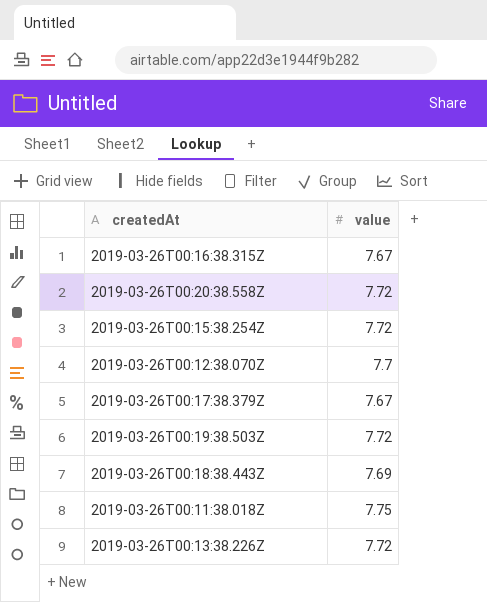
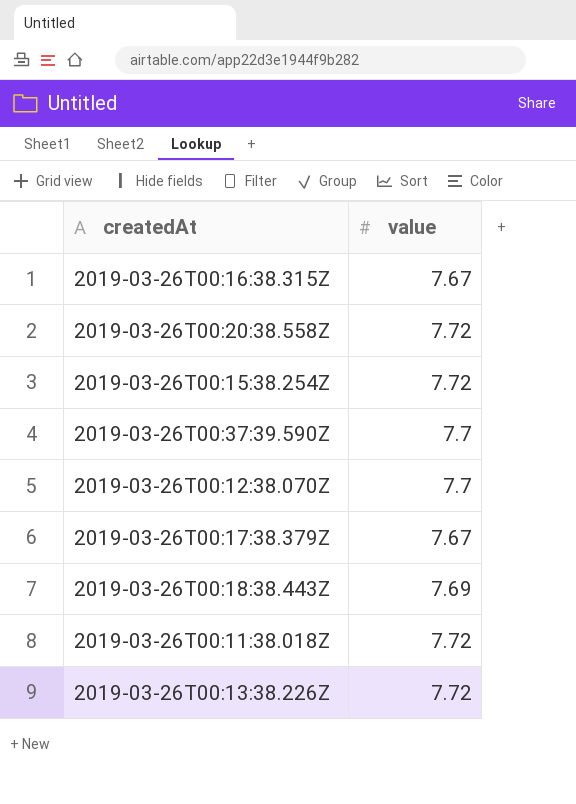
row 2019-03-26T00:19:38.503Z: 7.72 -> none
row 2019-03-26T00:37:39.590Z: none -> 7.7
2019-03-26T00:11:38.018Z | value: 7.75 -> 7.72

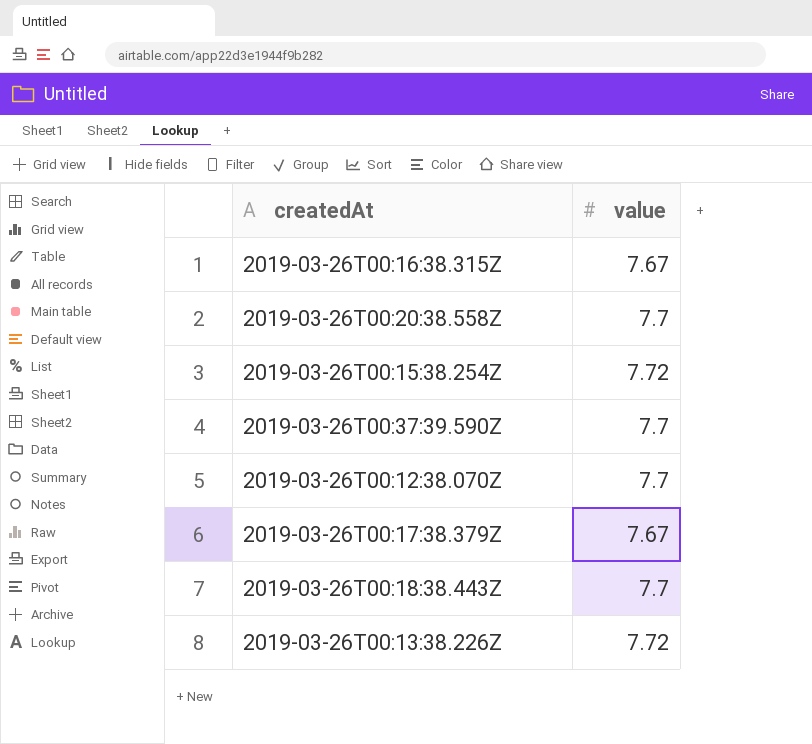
row 2019-03-26T00:11:38.018Z: 7.72 -> none
2019-03-26T00:20:38.558Z | value: 7.72 -> 7.7
2019-03-26T00:18:38.443Z | value: 7.69 -> 7.7

